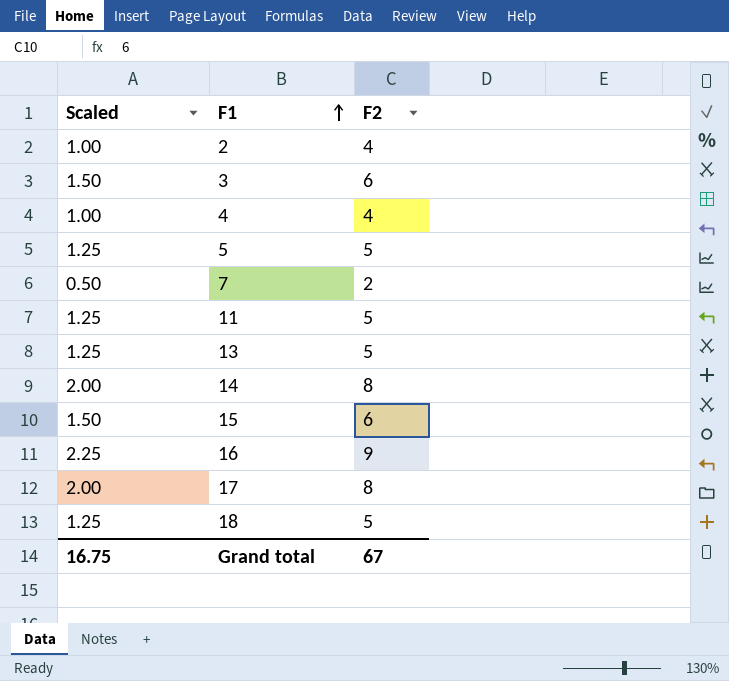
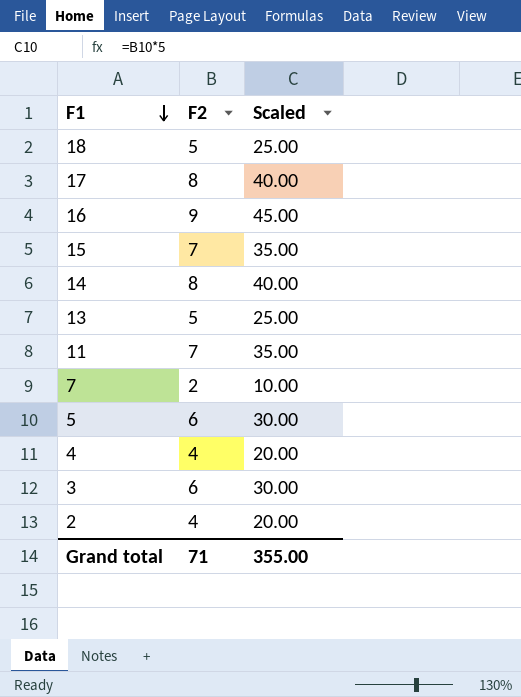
row order: F1 ascending -> F1 descending
column Scaled | formula: [F2] * 0.25 -> [F2] * 5
column Scaled | position: 1 -> 3
15 | F2: 6 -> 7
11 | F2: 5 -> 7
5 | F2: 5 -> 6
Grand total | F2: 67 -> 71
Grand total | Scaled: 16.75 -> 355.00

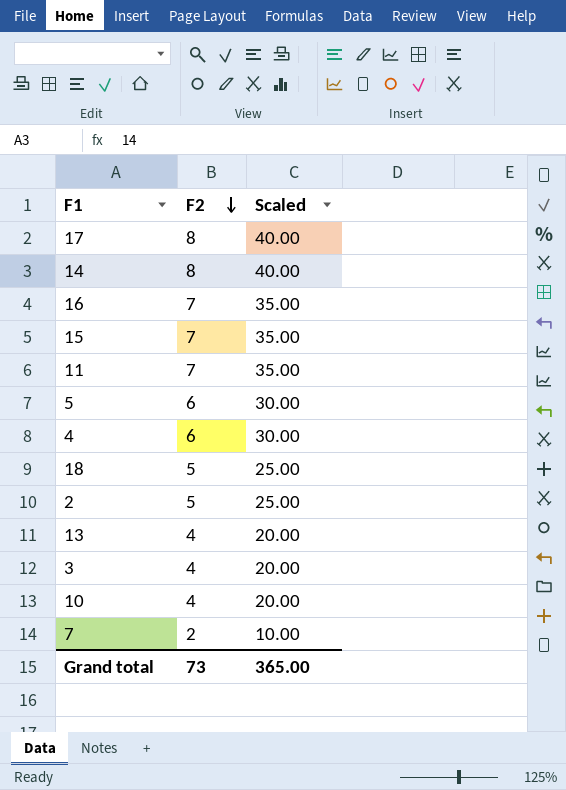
row order: F1 descending -> F2 descending
16 | F2: 9 -> 7
16 | Scaled: 45.00 -> 35.00
4 | F2: 4 -> 6
4 | Scaled: 20.00 -> 30.00
2 | F2: 4 -> 5
2 | Scaled: 20.00 -> 25.00
13 | F2: 5 -> 4
13 | Scaled: 25.00 -> 20.00
3 | F2: 6 -> 4
3 | Scaled: 30.00 -> 20.00
row 10: none -> 4 | 20.00
Grand total | F2: 71 -> 73
Grand total | Scaled: 355.00 -> 365.00

